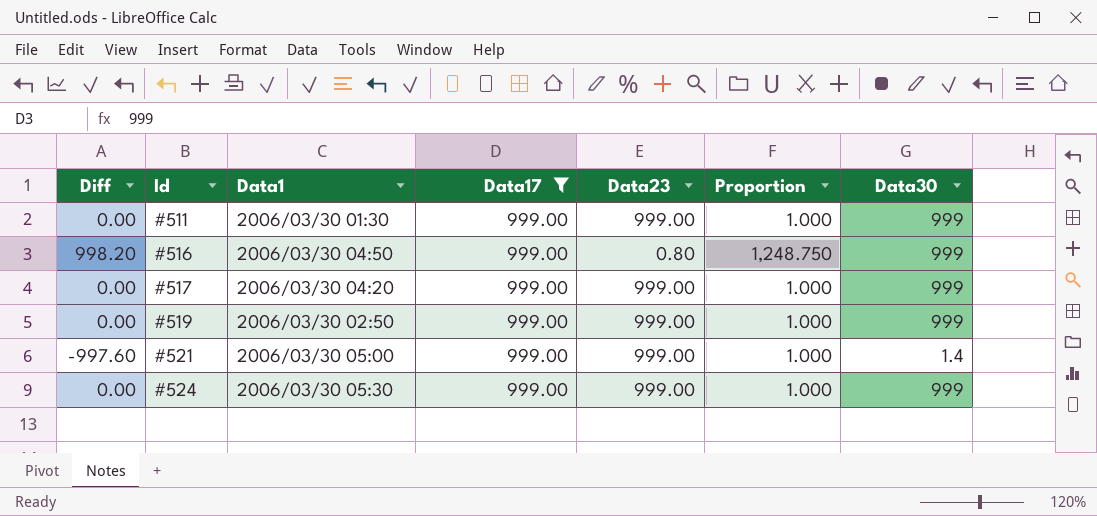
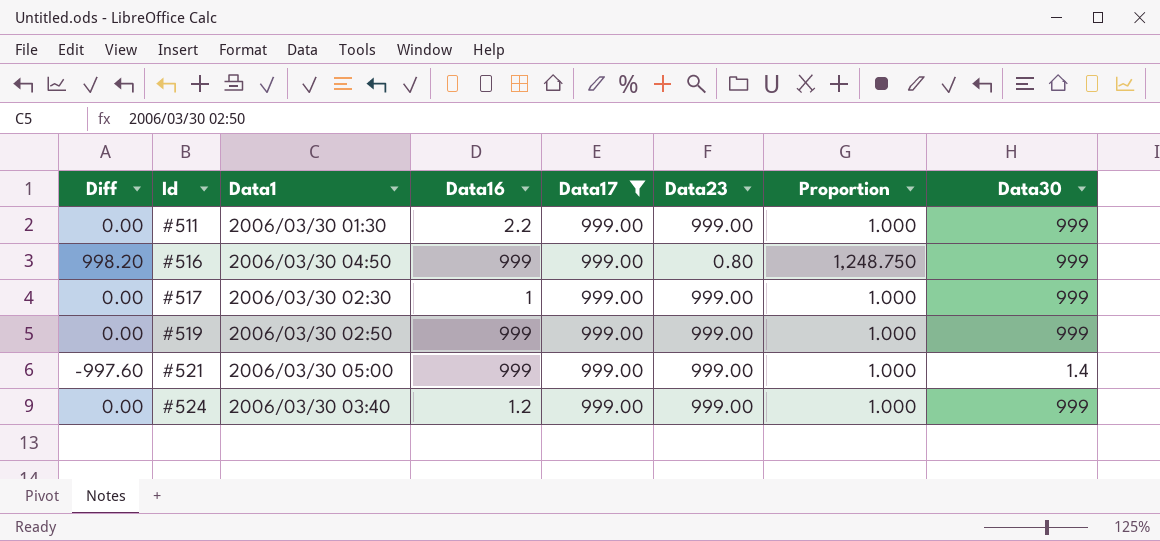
column Data16 | position: none -> 4
#517 | Data1: 2006/03/30 04:20 -> 2006/03/30 02:30
#524 | Data1: 2006/03/30 05:30 -> 2006/03/30 03:40

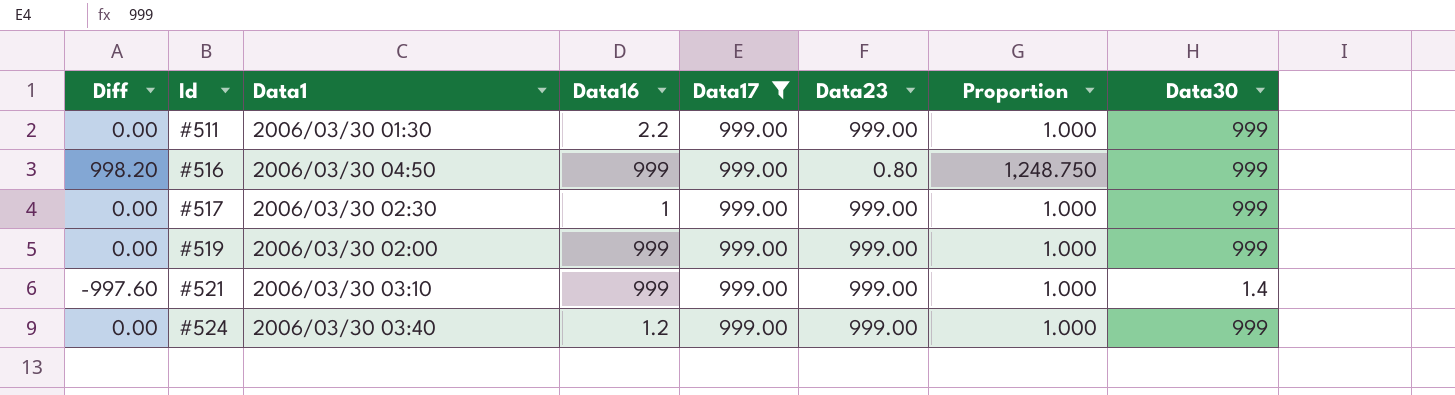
#519 | Data1: 2006/03/30 02:50 -> 2006/03/30 02:00
#521 | Data1: 2006/03/30 05:00 -> 2006/03/30 03:10

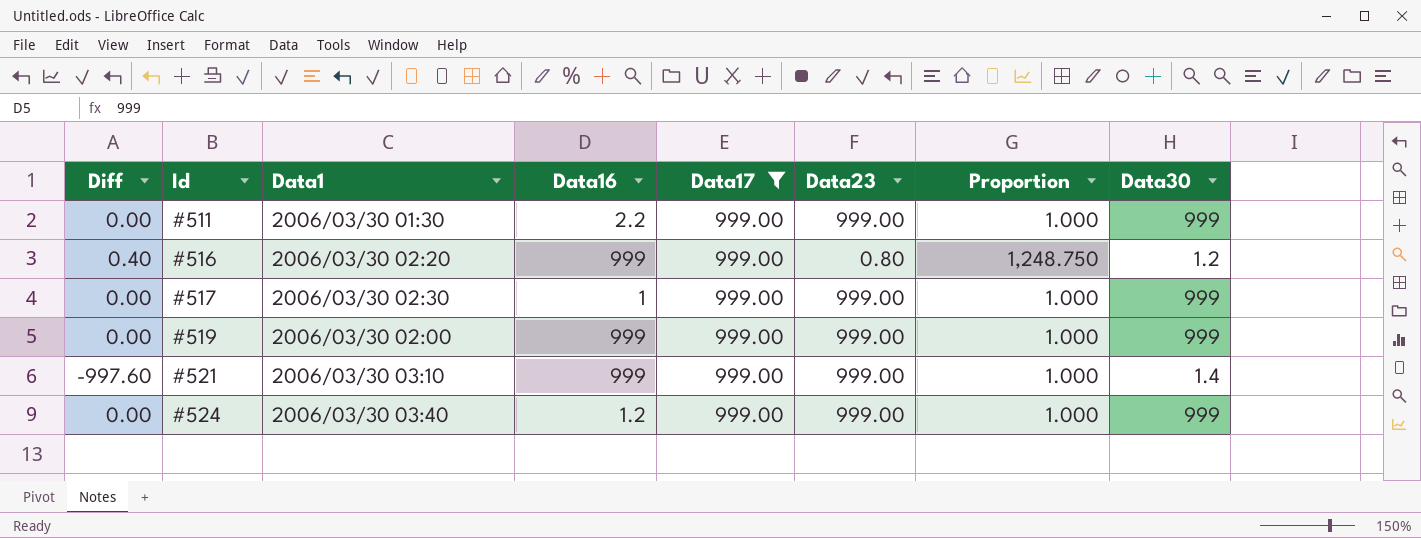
#516 | Diff: 998.20 -> 0.40
#516 | Data1: 2006/03/30 04:50 -> 2006/03/30 02:20
#516 | Data30: 999 -> 1.2

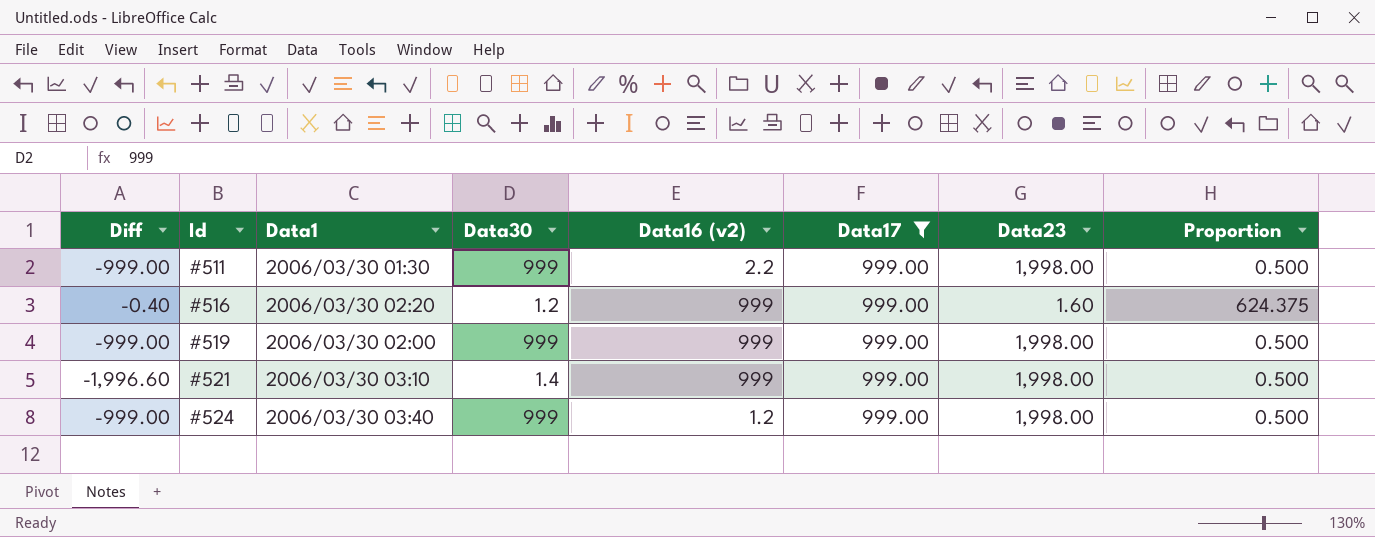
column Data30 | position: 8 -> 4
column name: Data16 -> Data16 (v2)
row #517: 0.00 | 2006/03/30 02:30 | 1 | 999.00 | 999.00 | 1.000 | 999 -> none
#511 | Diff: 0.00 -> -999.00
#511 | Data23: 999.00 -> 1,998.00
#511 | Proportion: 1.000 -> 0.500
#516 | Diff: 0.40 -> -0.40
#516 | Data23: 0.80 -> 1.60
#516 | Proportion: 1,248.750 -> 624.375
#519 | Diff: 0.00 -> -999.00
#519 | Data23: 999.00 -> 1,998.00
#519 | Proportion: 1.000 -> 0.500
#521 | Diff: -997.60 -> -1,996.60
#521 | Data23: 999.00 -> 1,998.00
#521 | Proportion: 1.000 -> 0.500
#524 | Diff: 0.00 -> -999.00
#524 | Data23: 999.00 -> 1,998.00
#524 | Proportion: 1.000 -> 0.500

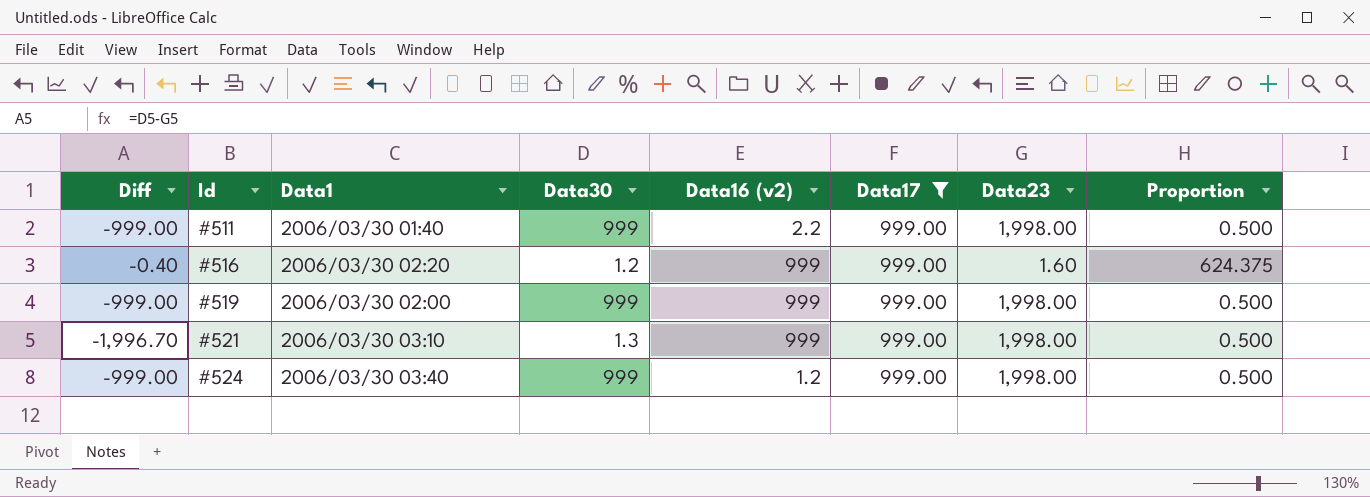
#511 | Data1: 2006/03/30 01:30 -> 2006/03/30 01:40
#521 | Diff: -1,996.60 -> -1,996.70
#521 | Data30: 1.4 -> 1.3

